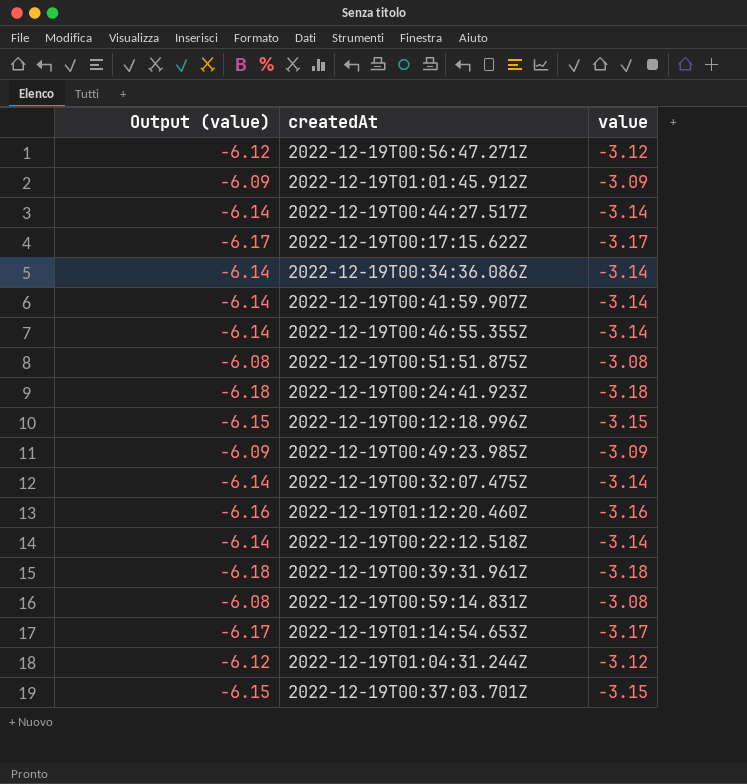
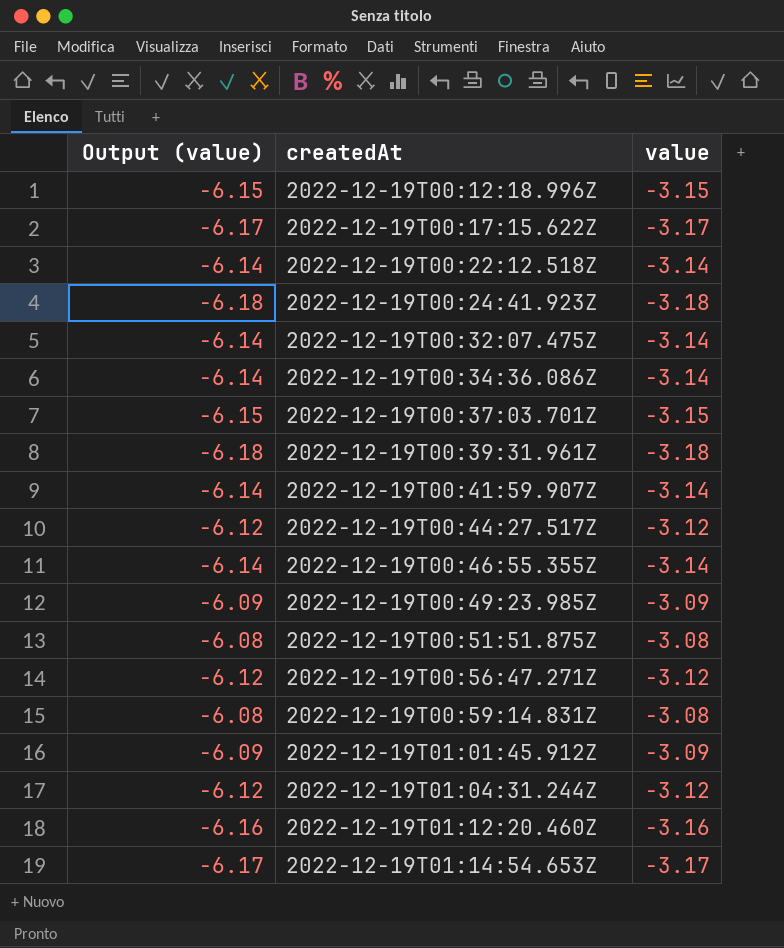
row order: none -> createdAt ascending
2022-12-19T00:44:27.517Z | Output (value): -6.14 -> -6.12
2022-12-19T00:44:27.517Z | value: -3.14 -> -3.12

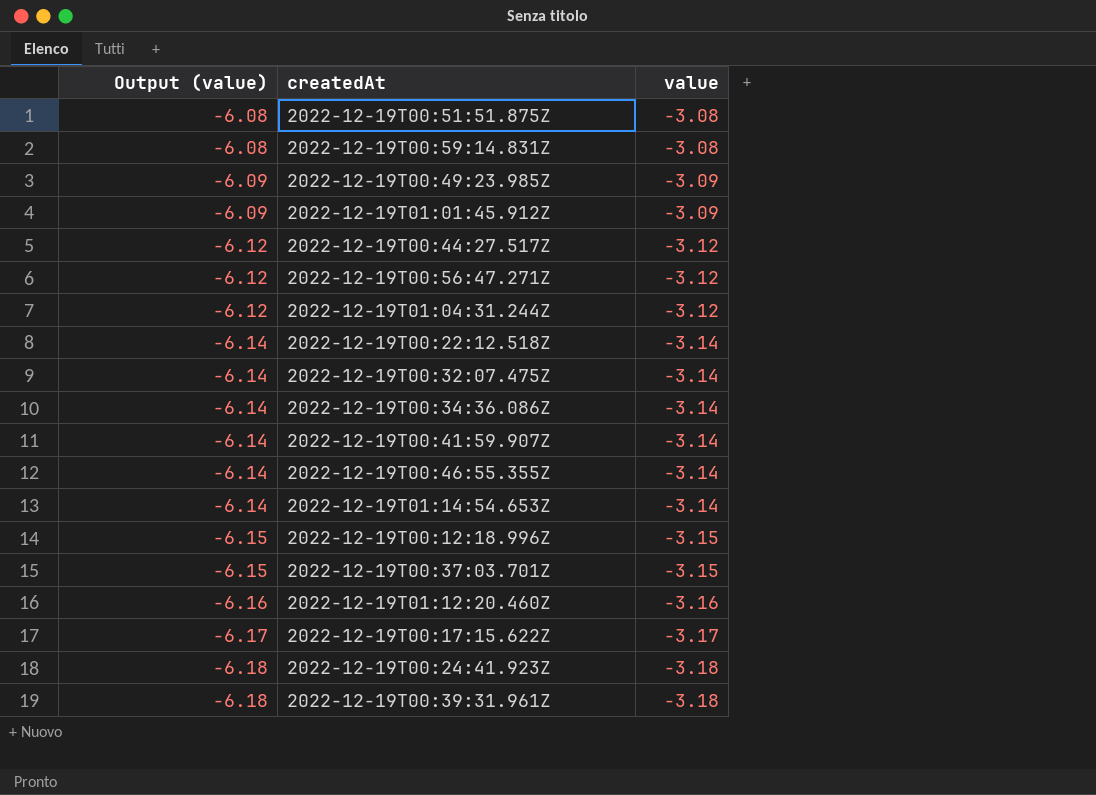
row order: createdAt ascending -> Output (value) descending
2022-12-19T01:14:54.653Z | Output (value): -6.17 -> -6.14
2022-12-19T01:14:54.653Z | value: -3.17 -> -3.14

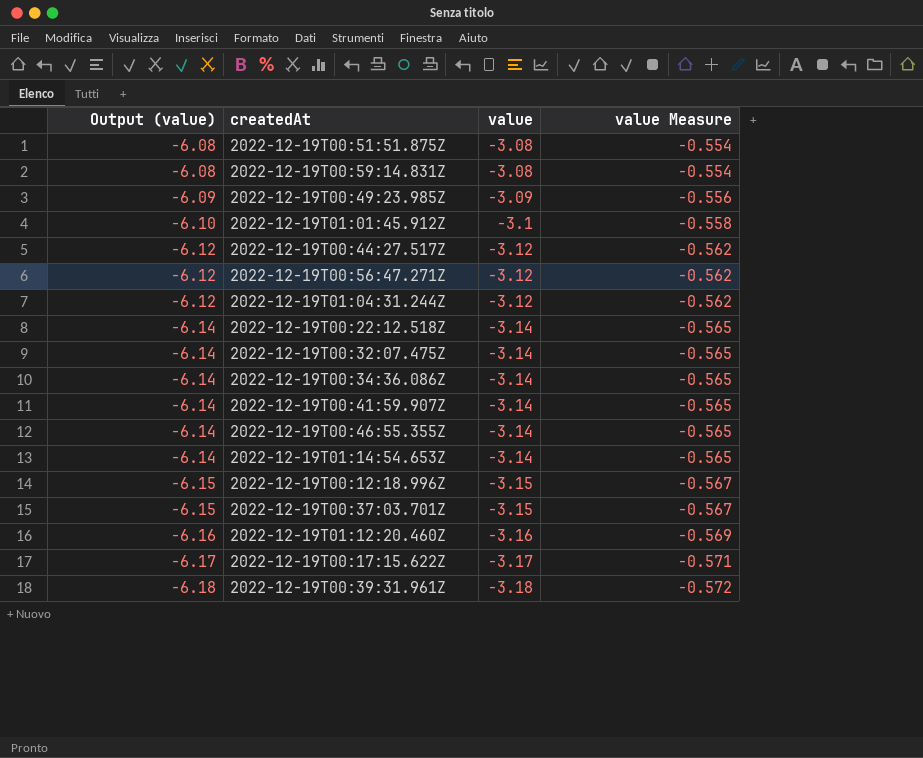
column value Measure | formula: none -> [value] * 0.18
row 2022-12-19T00:24:41.923Z: -6.18 | -3.18 -> none
2022-12-19T01:01:45.912Z | Output (value): -6.09 -> -6.10
2022-12-19T01:01:45.912Z | value: -3.09 -> -3.1

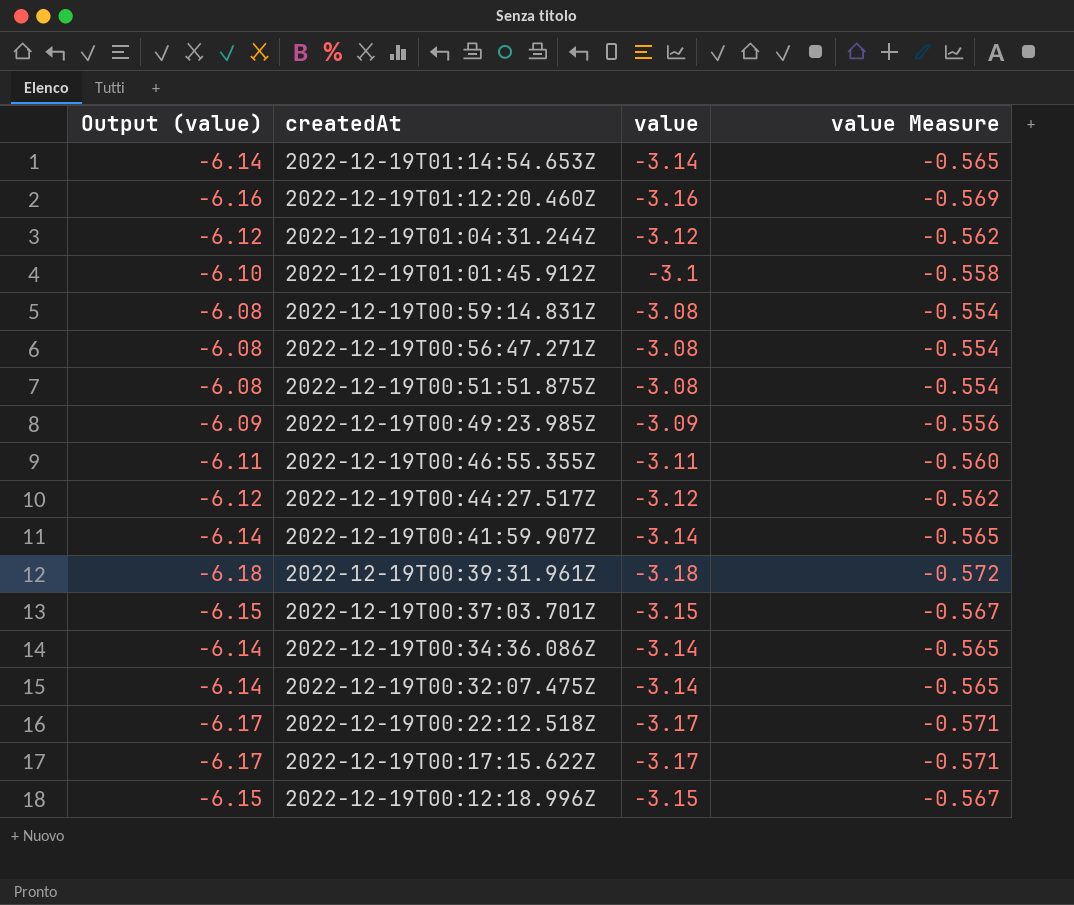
row order: Output (value) descending -> createdAt descending
2022-12-19T00:56:47.271Z | Output (value): -6.12 -> -6.08
2022-12-19T00:56:47.271Z | value: -3.12 -> -3.08
2022-12-19T00:56:47.271Z | value Measure: -0.562 -> -0.554
2022-12-19T00:46:55.355Z | Output (value): -6.14 -> -6.11
2022-12-19T00:46:55.355Z | value: -3.14 -> -3.11
2022-12-19T00:46:55.355Z | value Measure: -0.565 -> -0.560
2022-12-19T00:22:12.518Z | Output (value): -6.14 -> -6.17
2022-12-19T00:22:12.518Z | value: -3.14 -> -3.17
2022-12-19T00:22:12.518Z | value Measure: -0.565 -> -0.571

